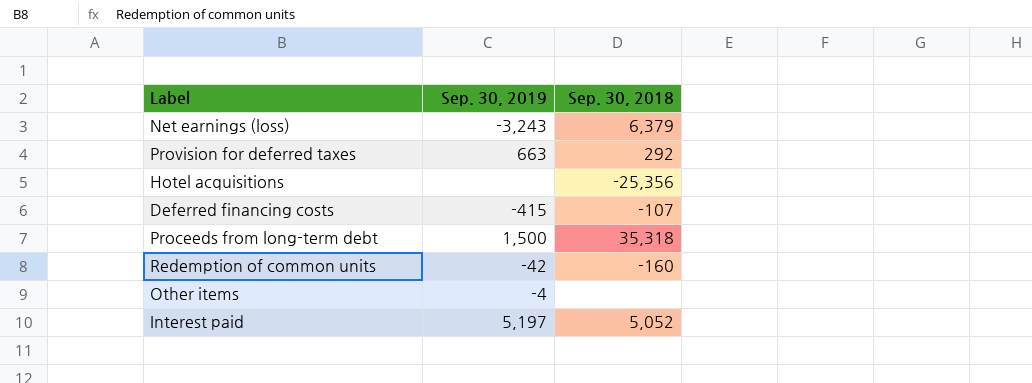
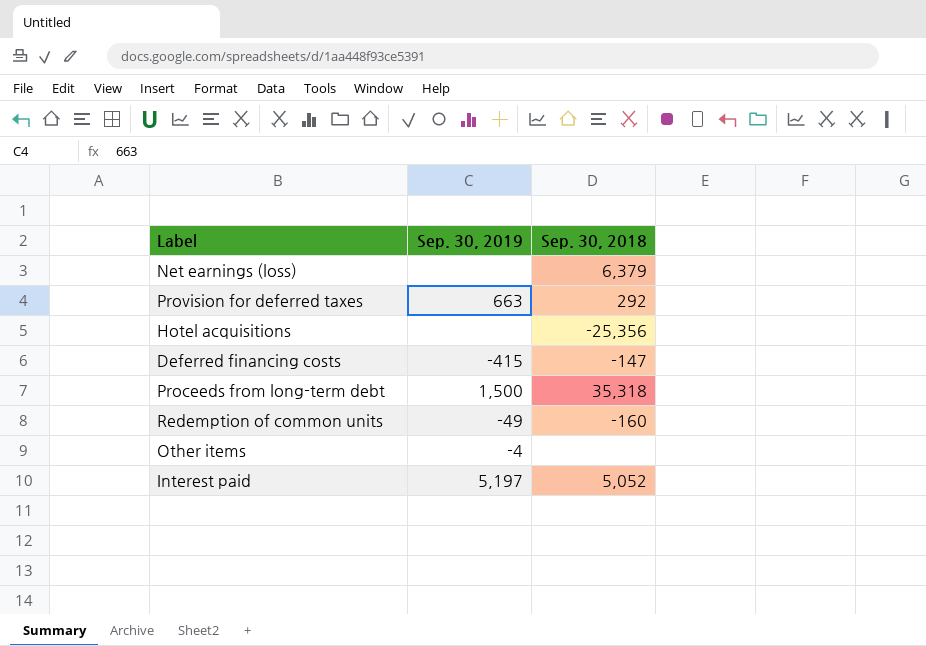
Net earnings (loss) | Sep. 30, 2019: -3,243 -> none
Deferred financing costs | Sep. 30, 2018: -107 -> -147
Redemption of common units | Sep. 30, 2019: -42 -> -49

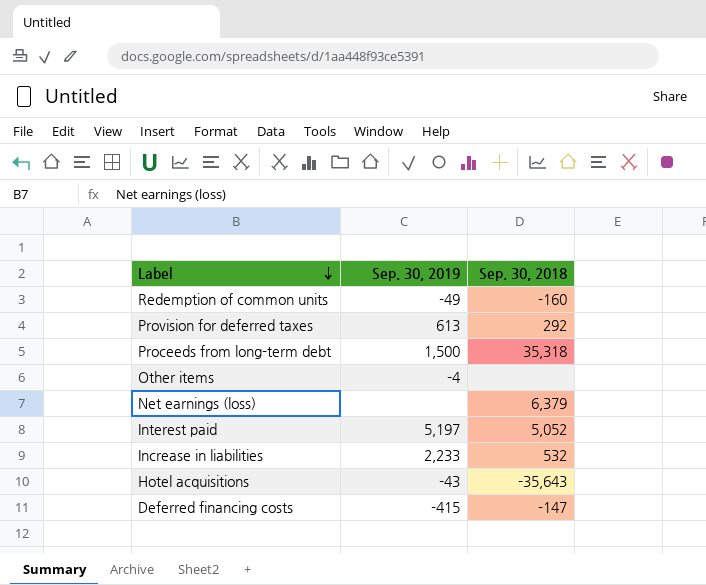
row order: none -> Label descending
Provision for deferred taxes | Sep. 30, 2019: 663 -> 613
row Increase in liabilities: none -> 2,233 | 532
Hotel acquisitions | Sep. 30, 2019: none -> -43
Hotel acquisitions | Sep. 30, 2018: -25,356 -> -35,643

